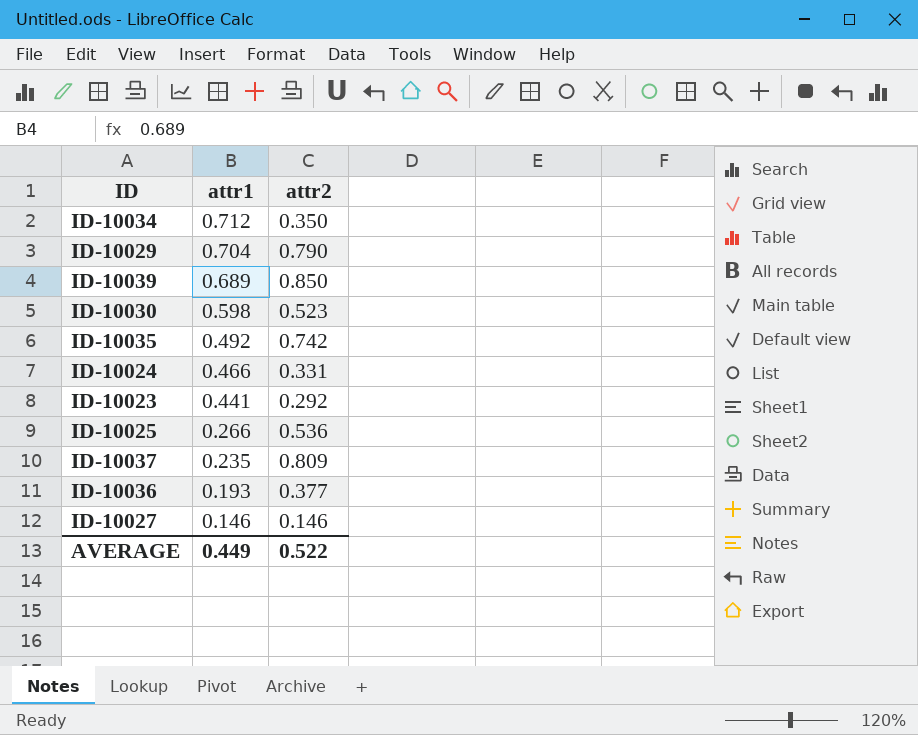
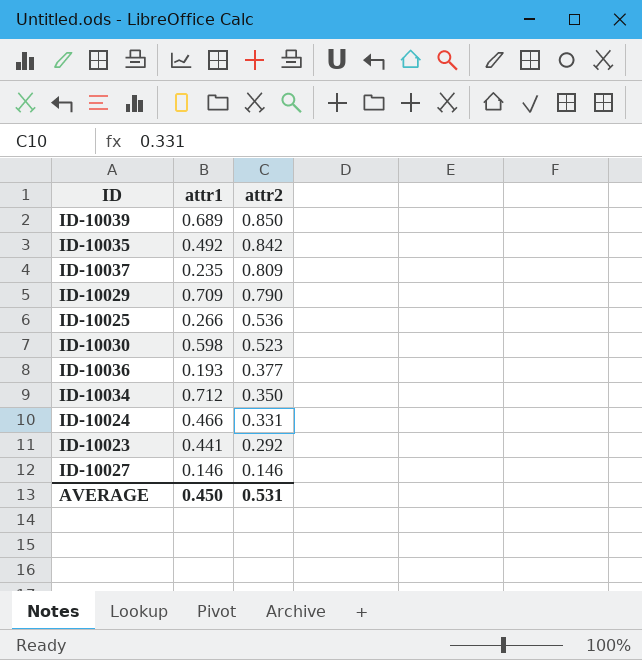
row order: attr1 descending -> attr2 descending
ID-10035 | attr2: 0.742 -> 0.842
ID-10029 | attr1: 0.704 -> 0.709
AVERAGE | attr1: 0.449 -> 0.450
AVERAGE | attr2: 0.522 -> 0.531

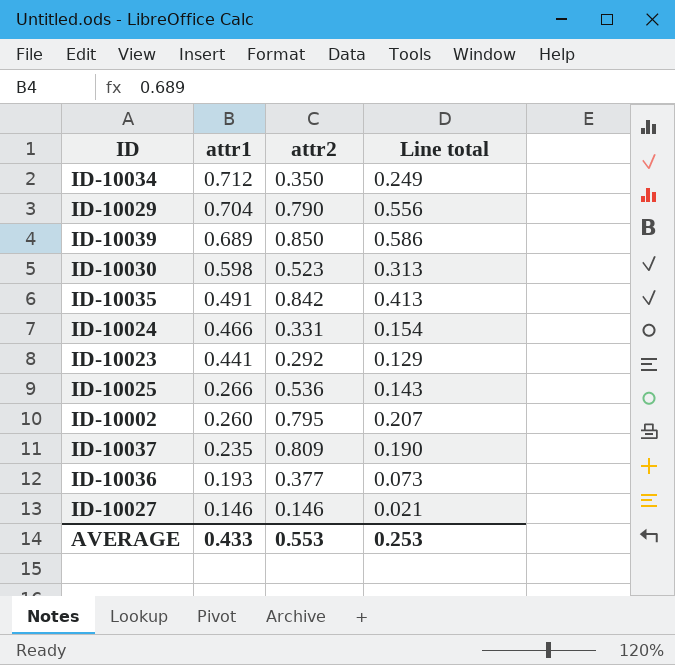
row order: attr2 descending -> attr1 descending
column Line total | formula: none -> [attr1] * [attr2]
ID-10029 | attr1: 0.709 -> 0.704
ID-10035 | attr1: 0.492 -> 0.491
row ID-10002: none -> 0.260 | 0.795 | 0.207
AVERAGE | attr1: 0.450 -> 0.433
AVERAGE | attr2: 0.531 -> 0.553

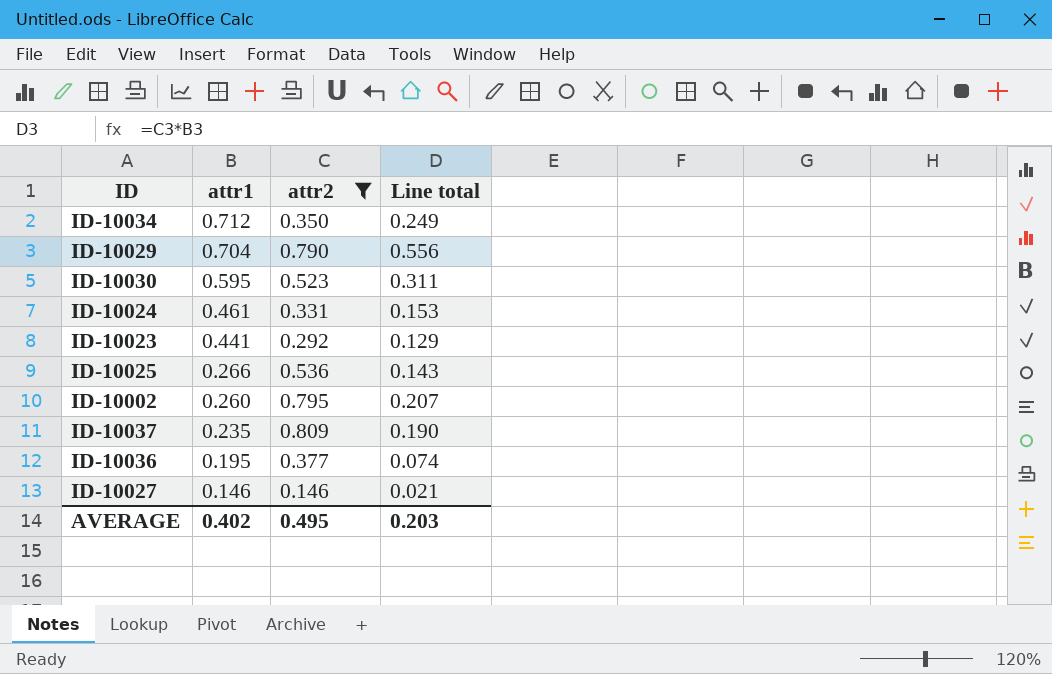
filter: none -> attr2 <= 0.809
ID-10030 | attr1: 0.598 -> 0.595
ID-10030 | Line total: 0.313 -> 0.311
ID-10024 | attr1: 0.466 -> 0.461
ID-10024 | Line total: 0.154 -> 0.153
ID-10036 | attr1: 0.193 -> 0.195
ID-10036 | Line total: 0.073 -> 0.074
AVERAGE | attr1: 0.433 -> 0.402
AVERAGE | attr2: 0.553 -> 0.495
AVERAGE | Line total: 0.253 -> 0.203

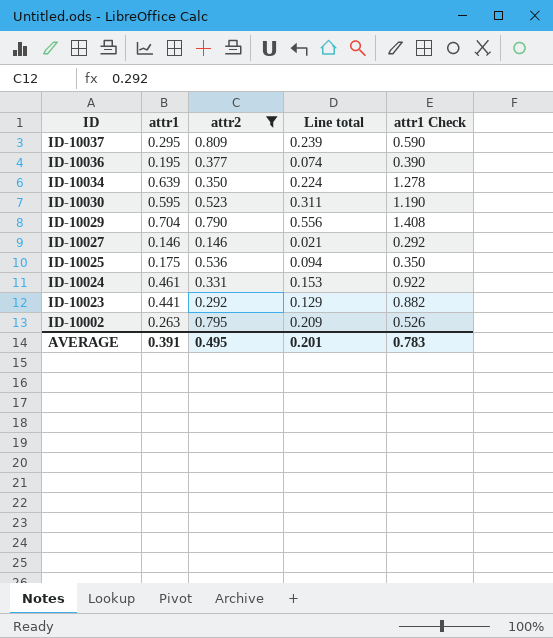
row order: attr1 descending -> ID descending
column attr1 Check | formula: none -> [attr1] * 2
ID-10037 | attr1: 0.235 -> 0.295
ID-10037 | Line total: 0.190 -> 0.239
ID-10034 | attr1: 0.712 -> 0.639
ID-10034 | Line total: 0.249 -> 0.224
ID-10025 | attr1: 0.266 -> 0.175
ID-10025 | Line total: 0.143 -> 0.094
ID-10002 | attr1: 0.260 -> 0.263
ID-10002 | Line total: 0.207 -> 0.209
AVERAGE | attr1: 0.402 -> 0.391
AVERAGE | Line total: 0.203 -> 0.201

